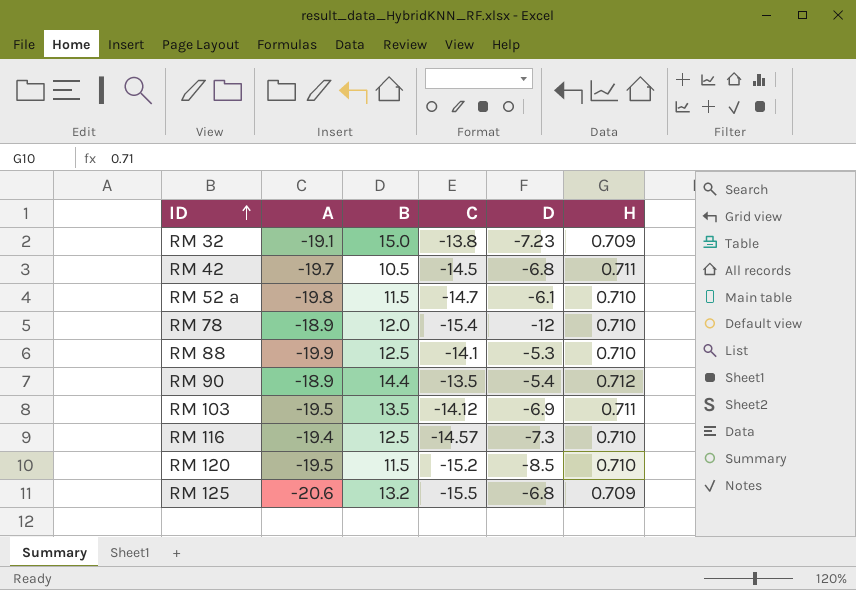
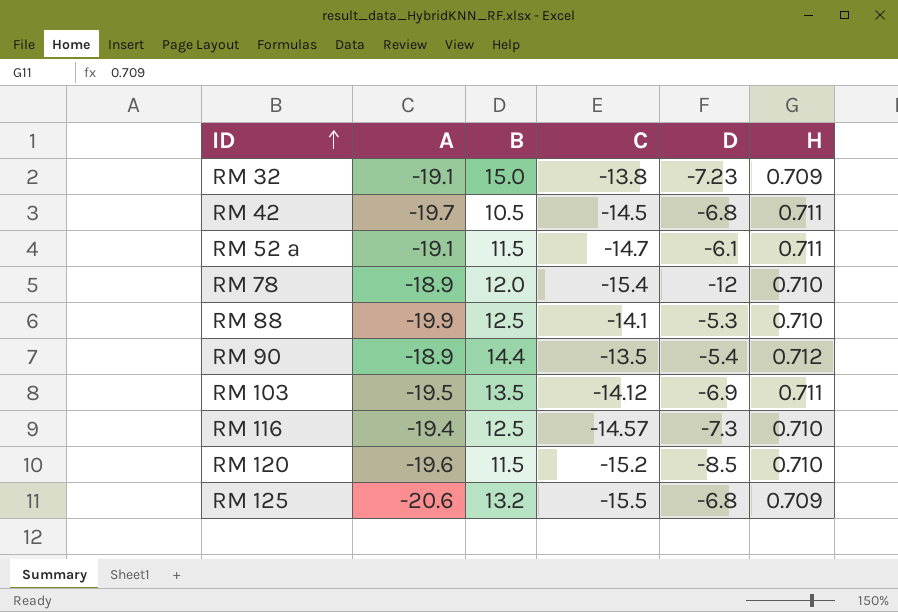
RM 52 a | A: -19.8 -> -19.1
RM 52 a | H: 0.710 -> 0.711
RM 120 | A: -19.5 -> -19.6

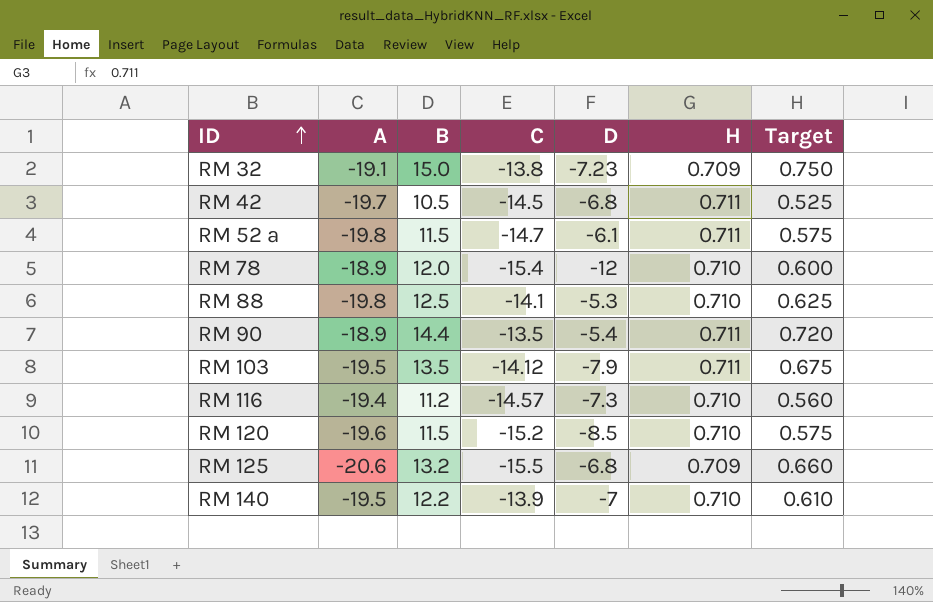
column Target | formula: none -> [B] * 0.05
RM 52 a | A: -19.1 -> -19.8
RM 88 | A: -19.9 -> -19.8
RM 90 | H: 0.712 -> 0.711
RM 103 | D: -6.9 -> -7.9
RM 116 | B: 12.5 -> 11.2
row RM 140: none -> -19.5 | 12.2 | -13.9 | -7 | 0.710 | 0.610

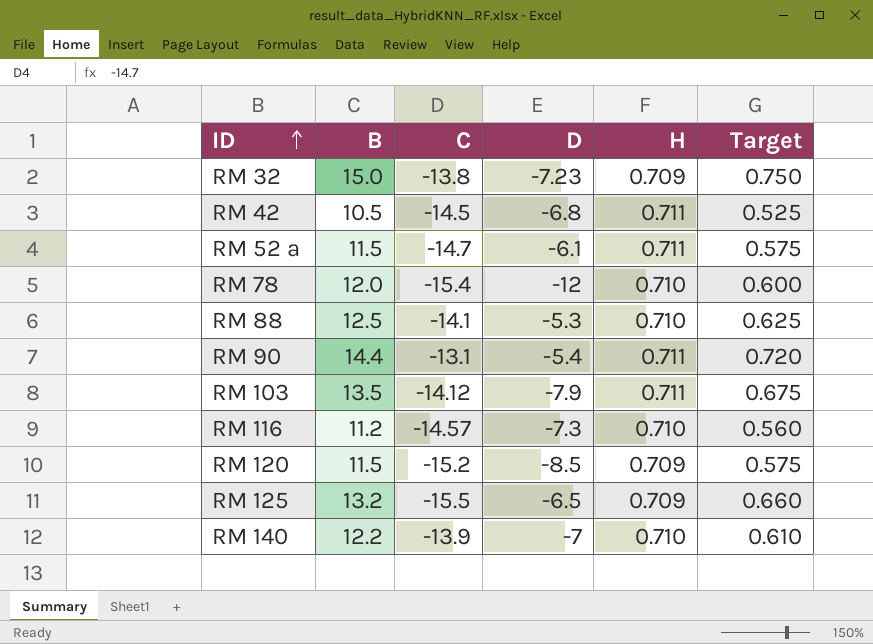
column A | position: 2 -> none
RM 90 | C: -13.5 -> -13.1
RM 120 | H: 0.710 -> 0.709
RM 125 | D: -6.8 -> -6.5

